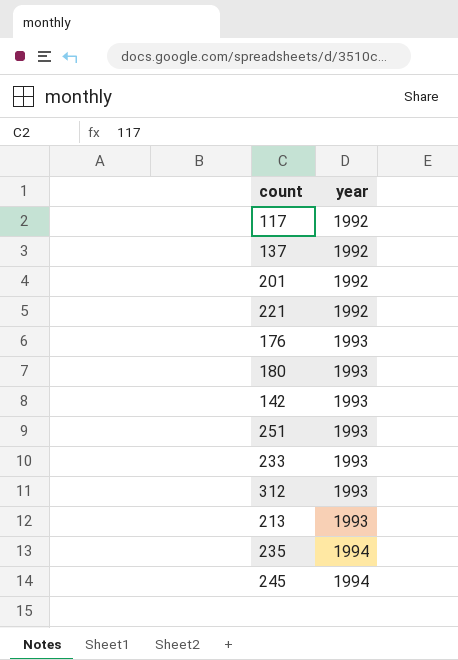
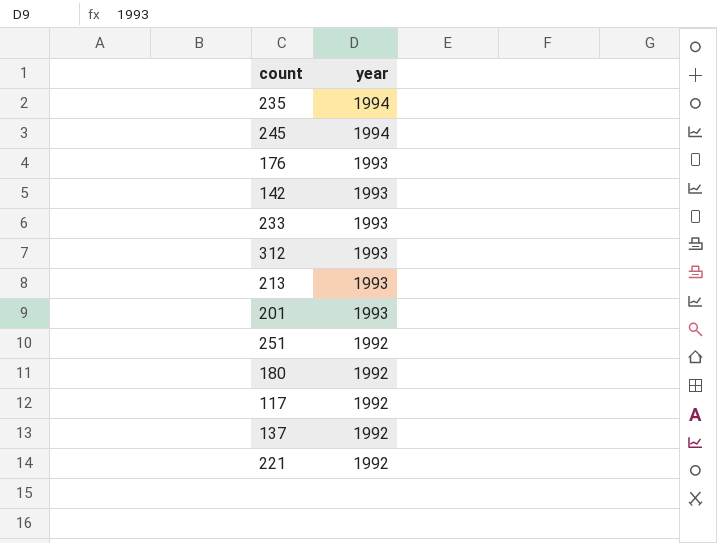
row order: year ascending -> year descending
201 | year: 1992 -> 1993
251 | year: 1993 -> 1992
180 | year: 1993 -> 1992

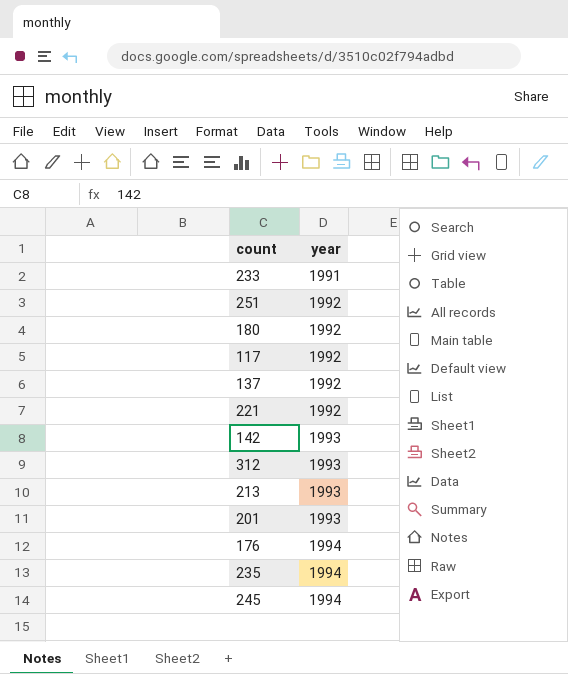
row order: year descending -> year ascending
233 | year: 1993 -> 1991
176 | year: 1993 -> 1994

